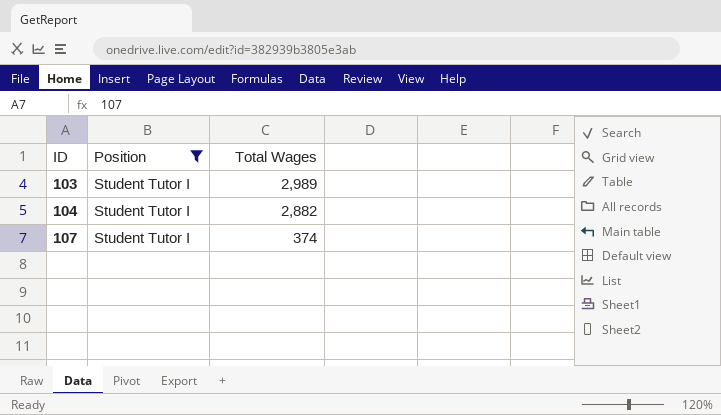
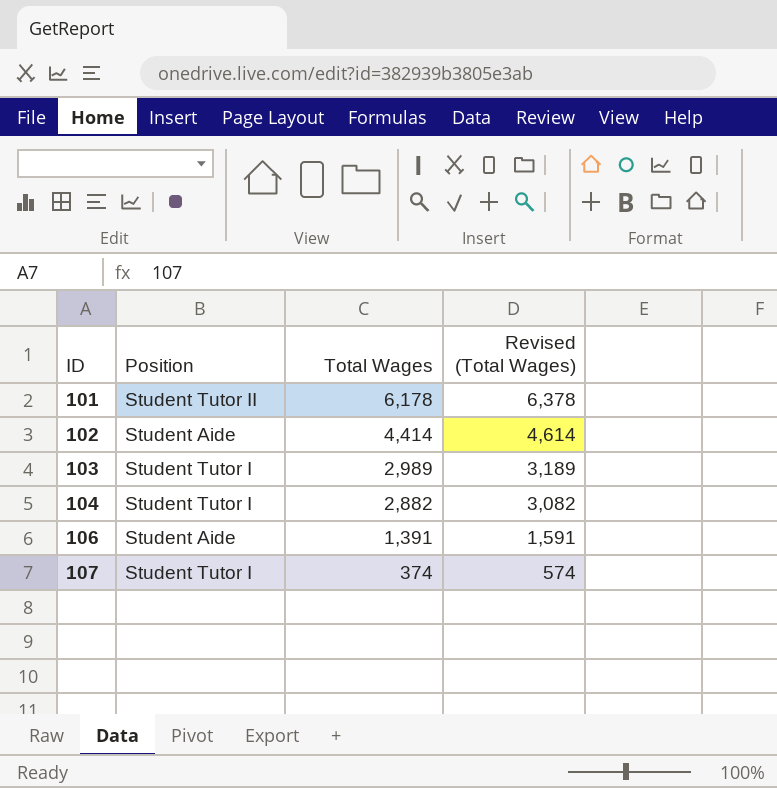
filter: Position = Student Tutor I -> none
column Revised (Total Wages) | formula: none -> [Total Wages] + 200

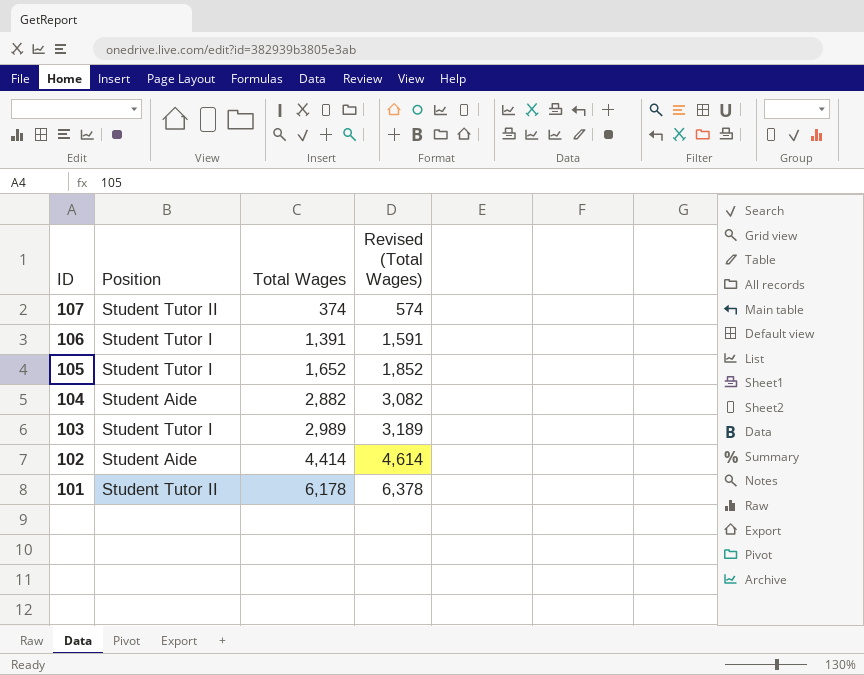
row order: ID ascending -> ID descending
107 | Position: Student Tutor I -> Student Tutor II
106 | Position: Student Aide -> Student Tutor I
row 105: none -> Student Tutor I | 1,652 | 1,852
104 | Position: Student Tutor I -> Student Aide

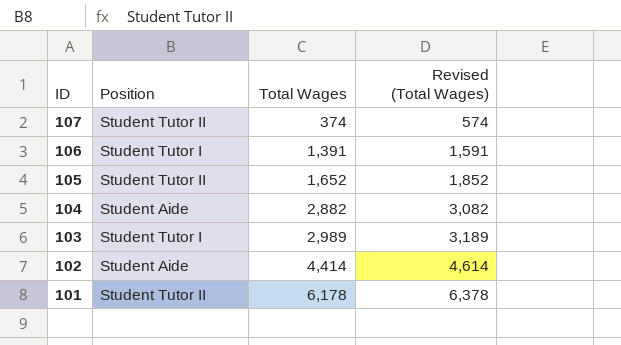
105 | Position: Student Tutor I -> Student Tutor II

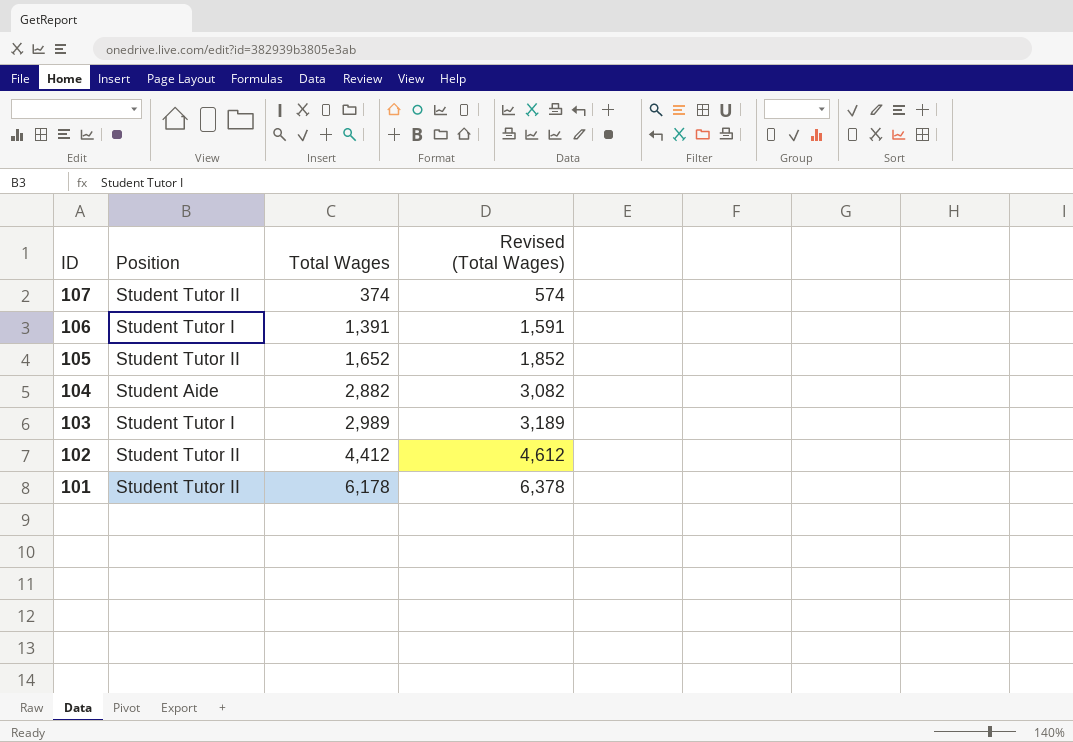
102 | Position: Student Aide -> Student Tutor II
102 | Total Wages: 4,414 -> 4,412
102 | Revised (Total Wages): 4,614 -> 4,612

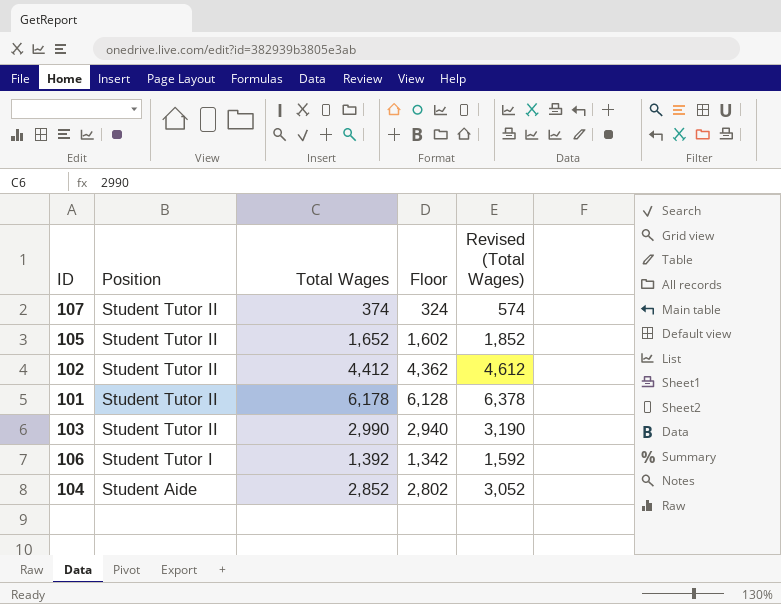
row order: ID descending -> Position descending
column Floor | formula: none -> [Total Wages] - 50
103 | Position: Student Tutor I -> Student Tutor II
103 | Total Wages: 2,989 -> 2,990
103 | Revised (Total Wages): 3,189 -> 3,190
106 | Total Wages: 1,391 -> 1,392
106 | Revised (Total Wages): 1,591 -> 1,592
104 | Total Wages: 2,882 -> 2,852
104 | Revised (Total Wages): 3,082 -> 3,052

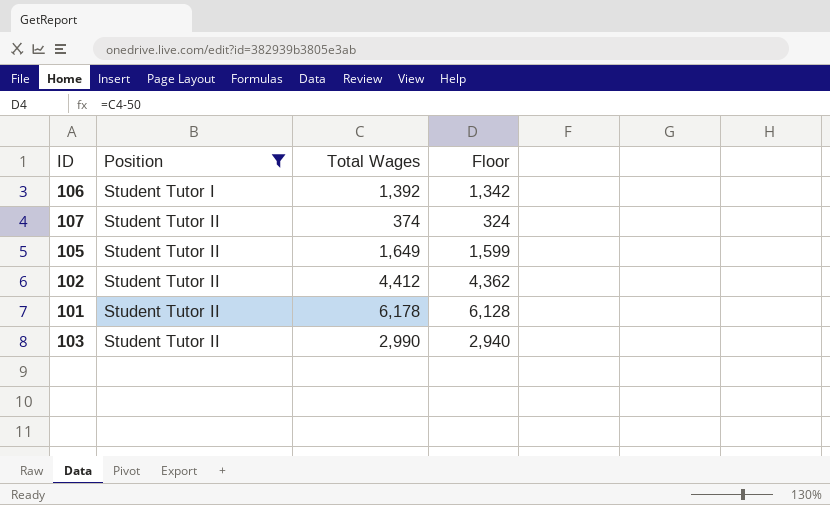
filter: none -> Position != Student Aide
row order: Position descending -> Position ascending
column Revised (Total Wages) | formula: [Total Wages] + 200 -> none
105 | Total Wages: 1,652 -> 1,649
105 | Floor: 1,602 -> 1,599

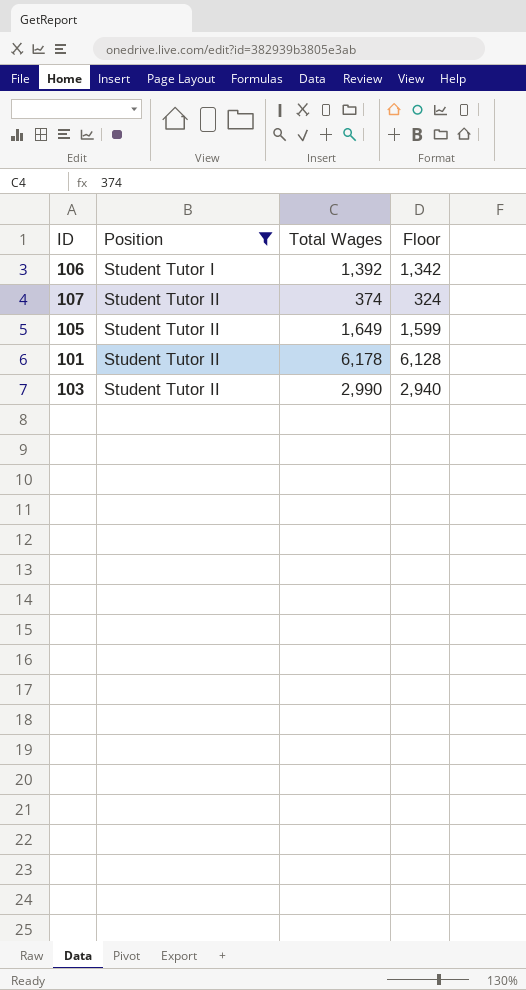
row 102: Student Tutor II | 4,412 | 4,362 -> none

